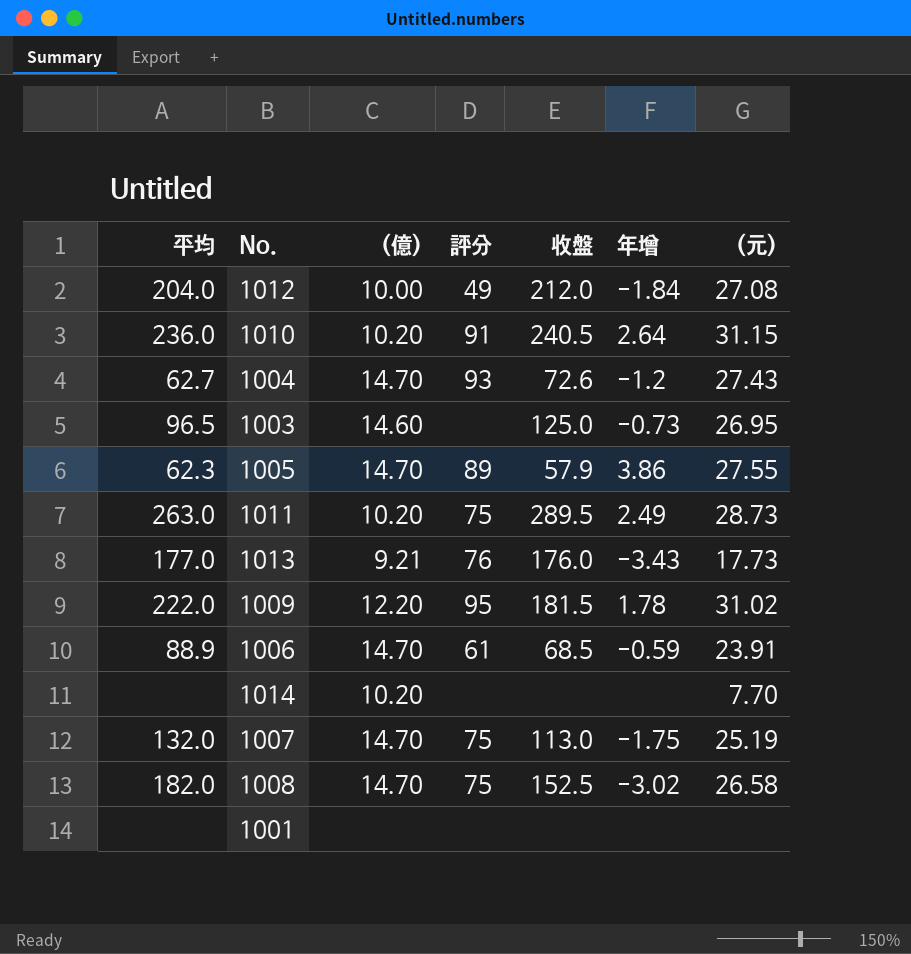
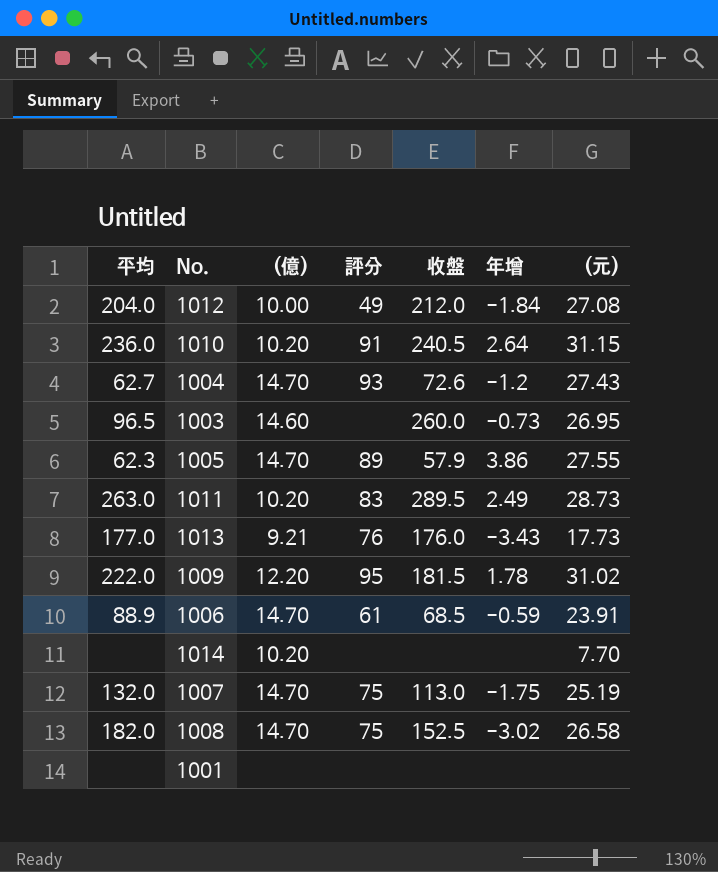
1003 | 收盤: 125.0 -> 260.0
1011 | 評分: 75 -> 83

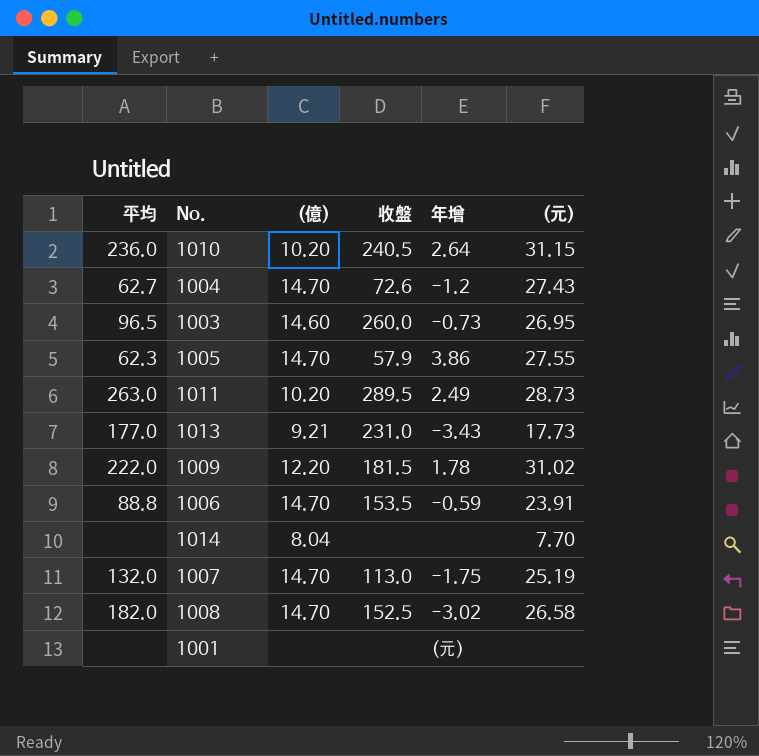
column 評分 | position: 4 -> none
row 1012: 204.0 | 10.00 | 49 | 212.0 | -1.84 | 27.08 -> none
1013 | 收盤: 176.0 -> 231.0
1006 | 平均: 88.9 -> 88.8
1006 | 收盤: 68.5 -> 153.5
1014 | (億): 10.20 -> 8.04
1001 | 年增: none -> (元)

